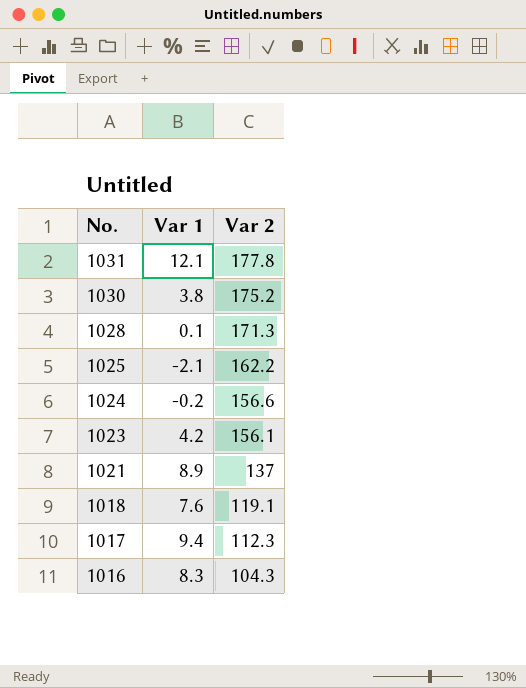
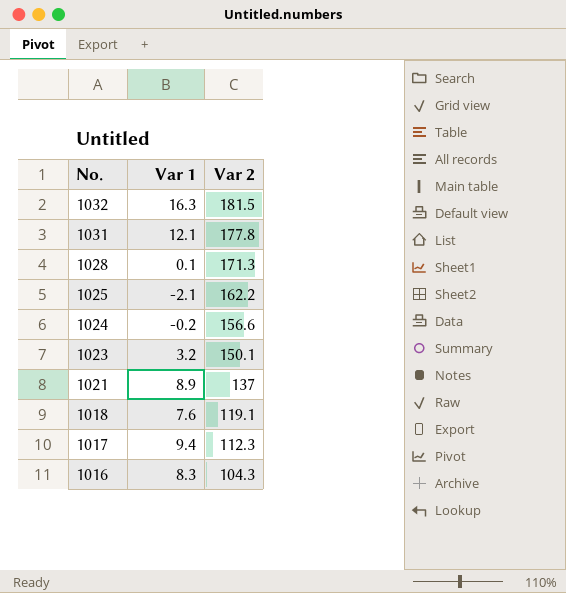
row 1030: 3.8 | 175.2 -> none
row 1032: none -> 16.3 | 181.5
1023 | Var 1: 4.2 -> 3.2
1023 | Var 2: 156.1 -> 150.1

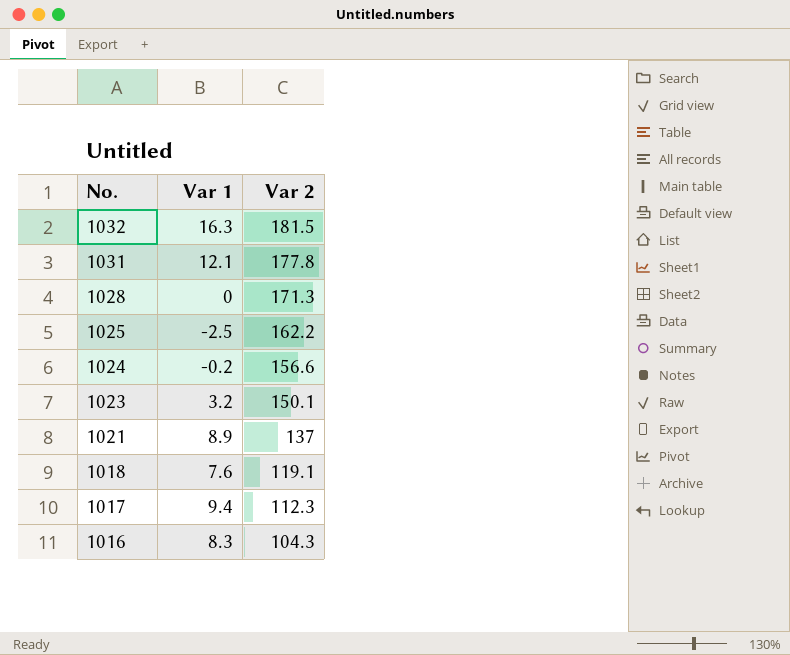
1028 | Var 1: 0.1 -> 0
1025 | Var 1: -2.1 -> -2.5

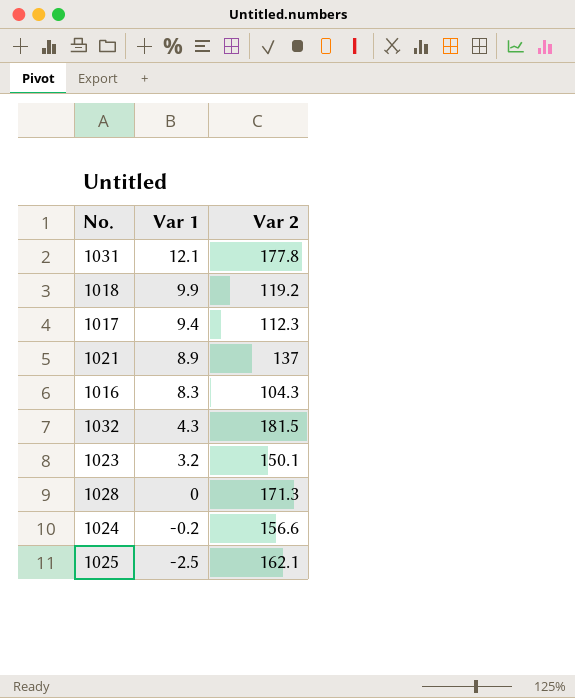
row order: No. descending -> Var 1 descending
1018 | Var 1: 7.6 -> 9.9
1018 | Var 2: 119.1 -> 119.2
1032 | Var 1: 16.3 -> 4.3
1025 | Var 2: 162.2 -> 162.1

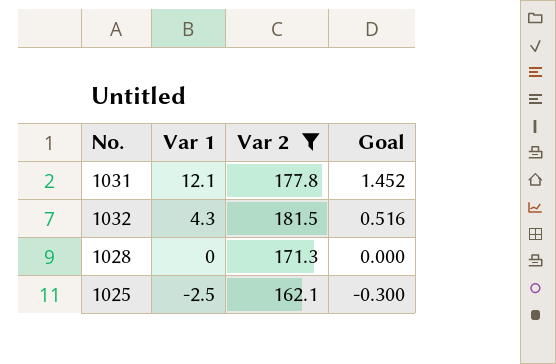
filter: none -> Var 2 >= 162.1
column Goal | formula: none -> [Var 1] * 0.12

